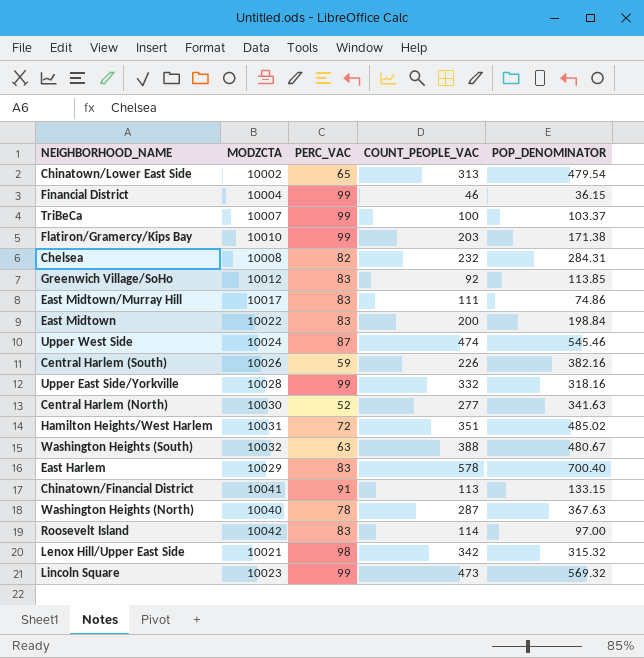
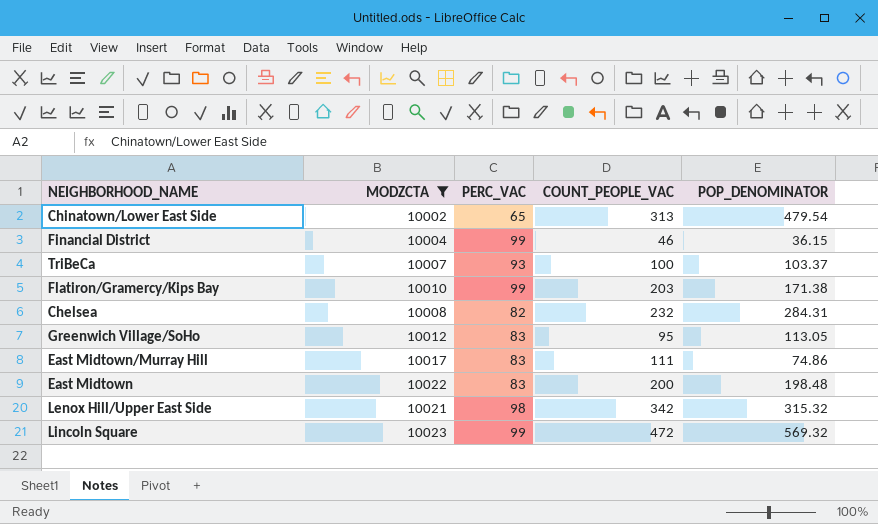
filter: none -> MODZCTA <= 10023
TriBeCa | PERC_VAC: 99 -> 93
Greenwich Village/SoHo | COUNT_PEOPLE_VAC: 92 -> 95
Greenwich Village/SoHo | POP_DENOMINATOR: 113.85 -> 113.05
East Midtown | POP_DENOMINATOR: 198.84 -> 198.48
Lincoln Square | COUNT_PEOPLE_VAC: 473 -> 472

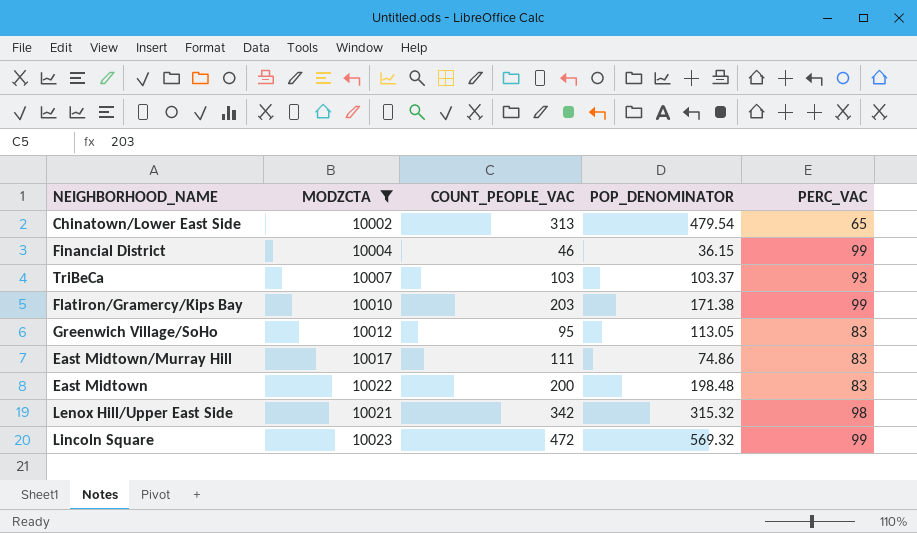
column PERC_VAC | position: 3 -> 5
row Chelsea: 10008 | 82 | 232 | 284.31 -> none
TriBeCa | COUNT_PEOPLE_VAC: 100 -> 103

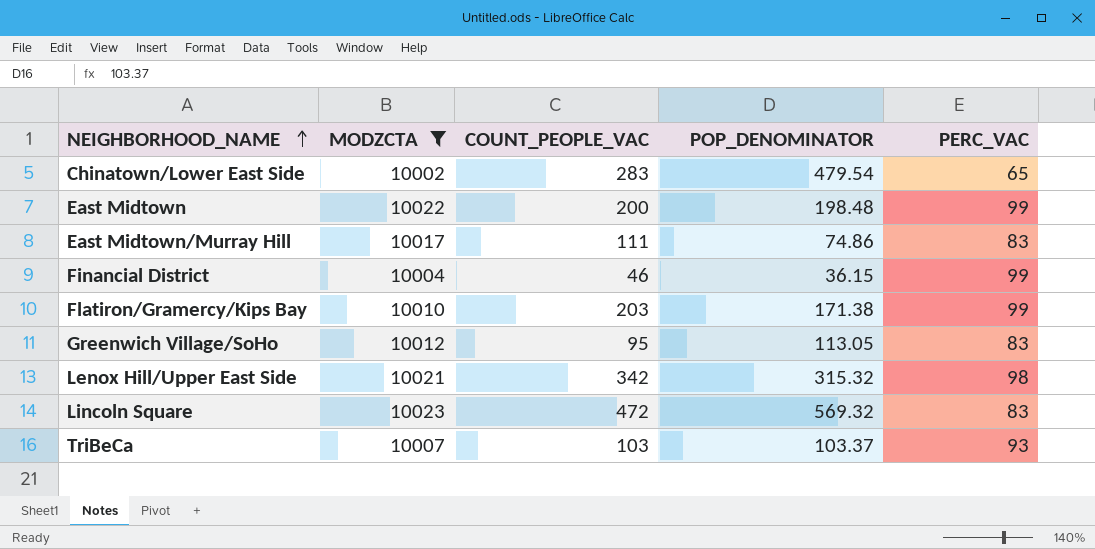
row order: none -> NEIGHBORHOOD_NAME ascending
Chinatown/Lower East Side | COUNT_PEOPLE_VAC: 313 -> 283
East Midtown | PERC_VAC: 83 -> 99
Lincoln Square | PERC_VAC: 99 -> 83

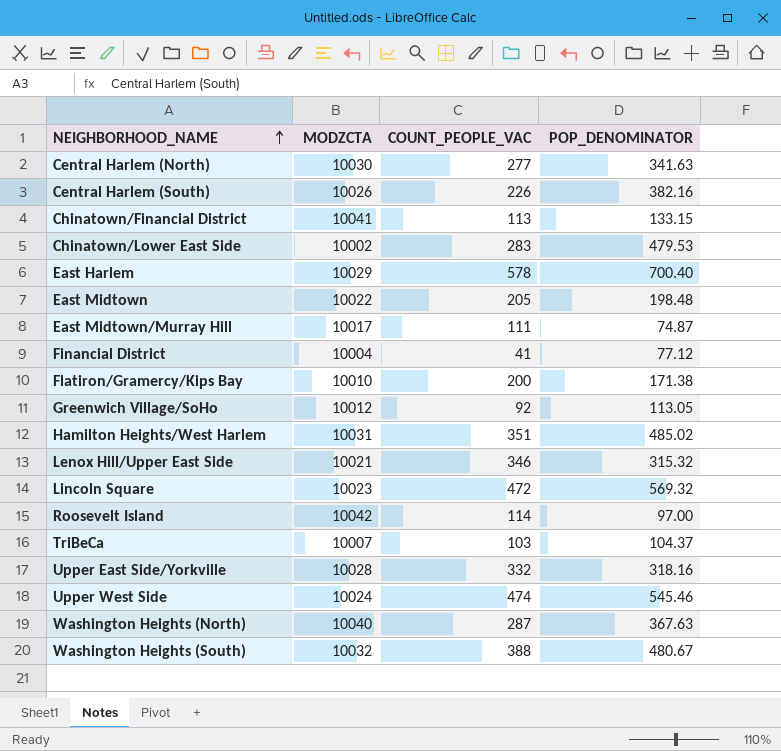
filter: MODZCTA <= 10023 -> none
column PERC_VAC | position: 5 -> none
Chinatown/Lower East Side | POP_DENOMINATOR: 479.54 -> 479.53
East Midtown | COUNT_PEOPLE_VAC: 200 -> 205
East Midtown/Murray Hill | POP_DENOMINATOR: 74.86 -> 74.87
Financial District | COUNT_PEOPLE_VAC: 46 -> 41
Financial District | POP_DENOMINATOR: 36.15 -> 77.12
Flatiron/Gramercy/Kips Bay | COUNT_PEOPLE_VAC: 203 -> 200
Greenwich Village/SoHo | COUNT_PEOPLE_VAC: 95 -> 92
Lenox Hill/Upper East Side | COUNT_PEOPLE_VAC: 342 -> 346
TriBeCa | POP_DENOMINATOR: 103.37 -> 104.37

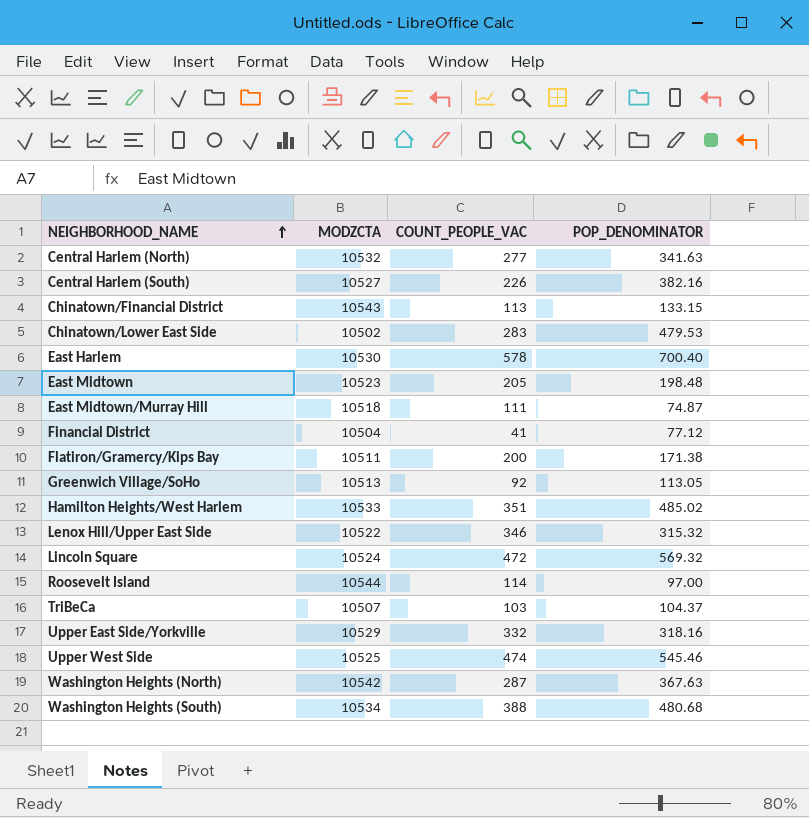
Central Harlem (North) | MODZCTA: 10030 -> 10532
Central Harlem (South) | MODZCTA: 10026 -> 10527
Chinatown/Financial District | MODZCTA: 10041 -> 10543
Chinatown/Lower East Side | MODZCTA: 10002 -> 10502
East Harlem | MODZCTA: 10029 -> 10530
East Midtown | MODZCTA: 10022 -> 10523
East Midtown/Murray Hill | MODZCTA: 10017 -> 10518
Financial District | MODZCTA: 10004 -> 10504
Flatiron/Gramercy/Kips Bay | MODZCTA: 10010 -> 10511
Greenwich Village/SoHo | MODZCTA: 10012 -> 10513
Hamilton Heights/West Harlem | MODZCTA: 10031 -> 10533
Lenox Hill/Upper East Side | MODZCTA: 10021 -> 10522
Lincoln Square | MODZCTA: 10023 -> 10524
Roosevelt Island | MODZCTA: 10042 -> 10544
TriBeCa | MODZCTA: 10007 -> 10507
Upper East Side/Yorkville | MODZCTA: 10028 -> 10529
Upper West Side | MODZCTA: 10024 -> 10525
Washington Heights (North) | MODZCTA: 10040 -> 10542
Washington Heights (South) | MODZCTA: 10032 -> 10534
Washington Heights (South) | POP_DENOMINATOR: 480.67 -> 480.68

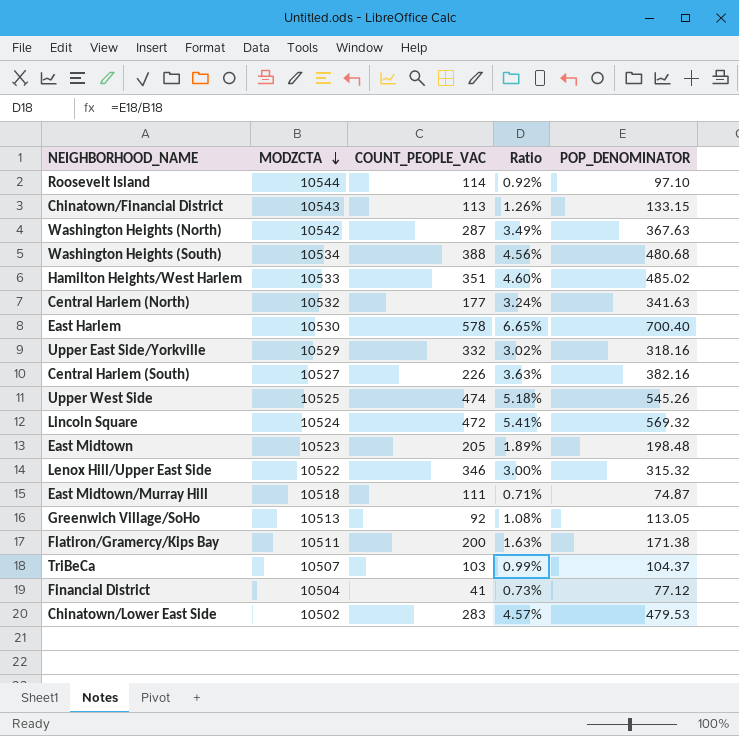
row order: NEIGHBORHOOD_NAME ascending -> MODZCTA descending
column Ratio | formula: none -> [POP_DENOMINATOR] / [MODZCTA]
Roosevelt Island | POP_DENOMINATOR: 97.00 -> 97.10
Central Harlem (North) | COUNT_PEOPLE_VAC: 277 -> 177
Upper West Side | POP_DENOMINATOR: 545.46 -> 545.26

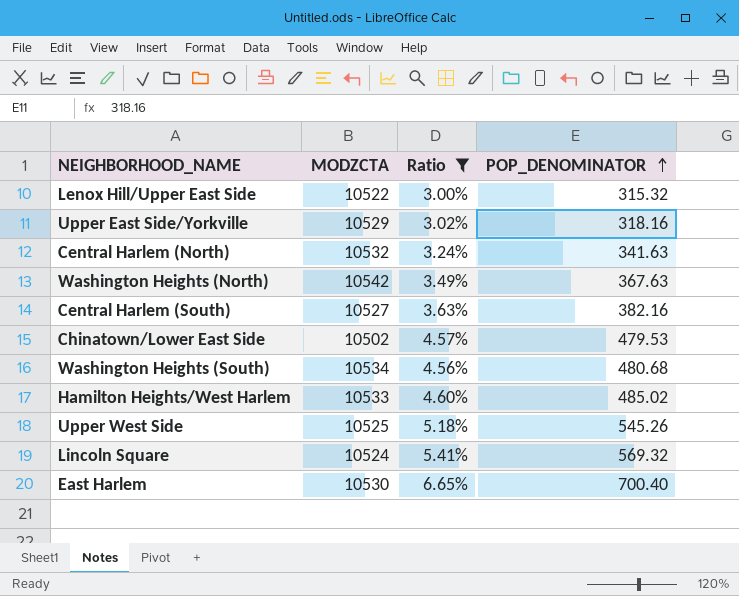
filter: none -> Ratio >= 3.00%
row order: MODZCTA descending -> POP_DENOMINATOR ascending
column COUNT_PEOPLE_VAC | position: 3 -> none

